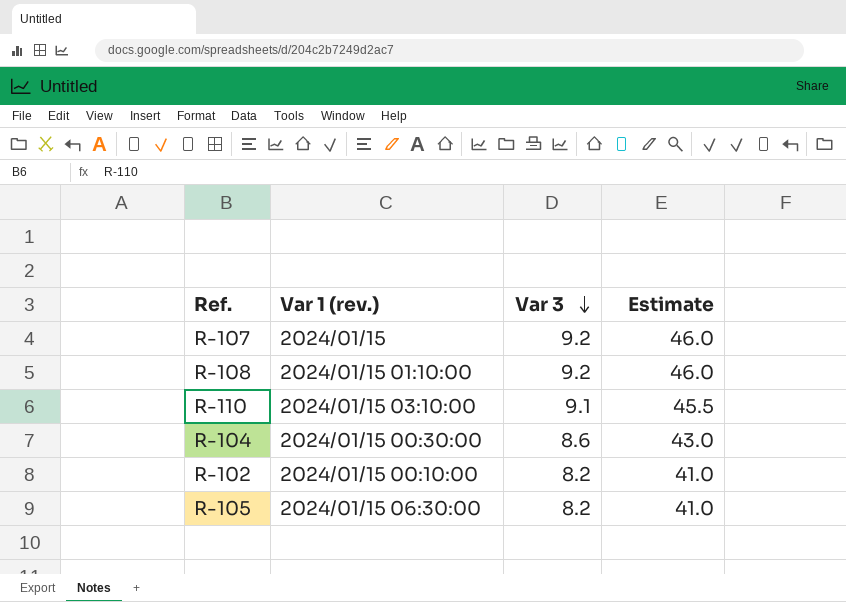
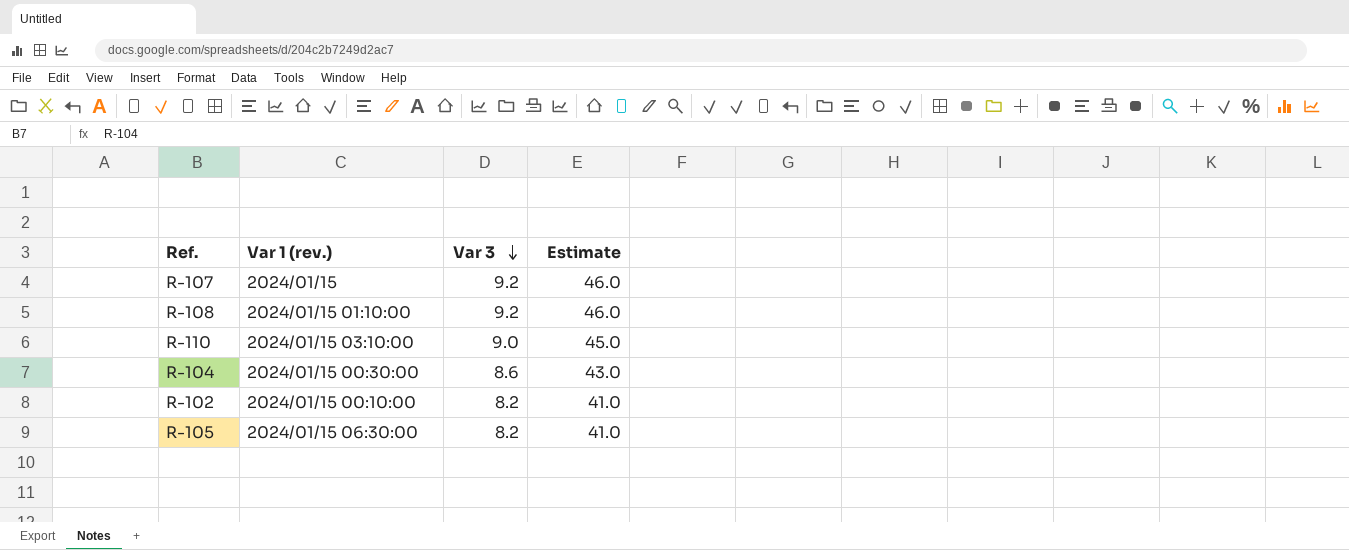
R-110 | Var 3: 9.1 -> 9.0
R-110 | Estimate: 45.5 -> 45.0

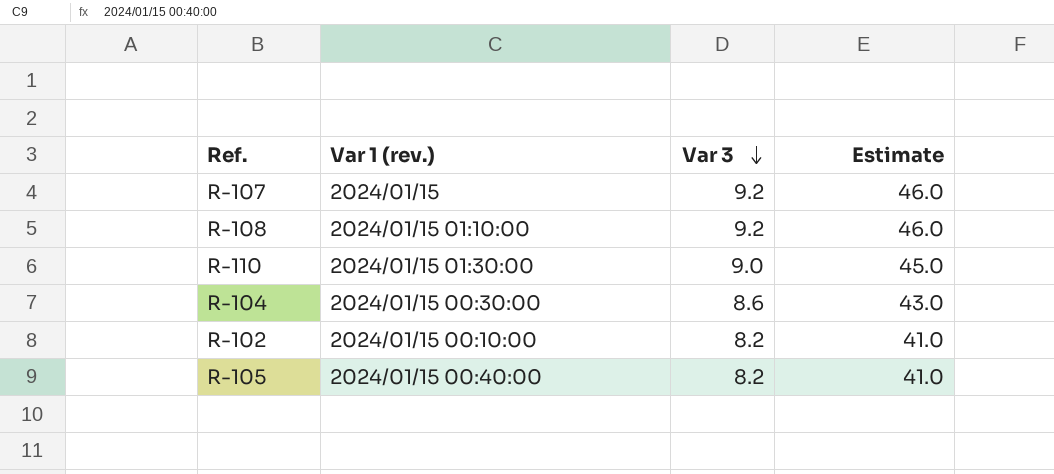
R-110 | Var 1 (rev.): 2024/01/15 03:10:00 -> 2024/01/15 01:30:00
R-105 | Var 1 (rev.): 2024/01/15 06:30:00 -> 2024/01/15 00:40:00

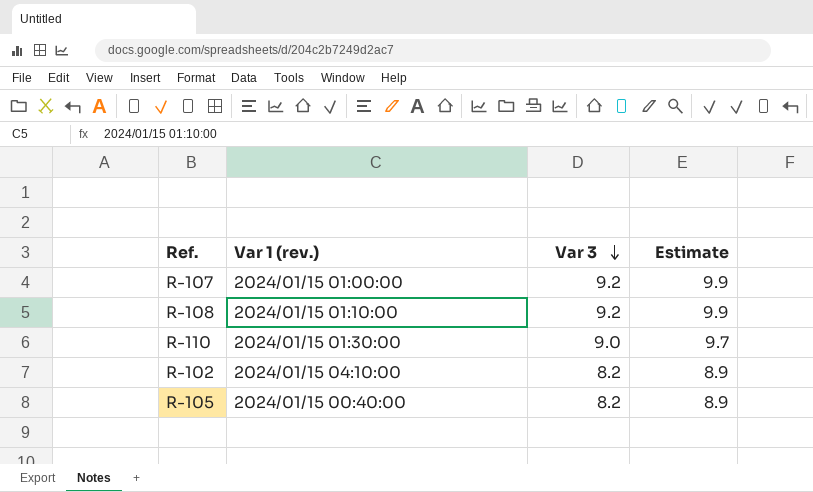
column Estimate | formula: [Var 3] * 5 -> [Var 3] * 1.08
row R-104: 2024/01/15 00:30:00 | 8.6 | 43.0 -> none
R-107 | Var 1 (rev.): 2024/01/15 -> 2024/01/15 01:00:00
R-102 | Var 1 (rev.): 2024/01/15 00:10:00 -> 2024/01/15 04:10:00

